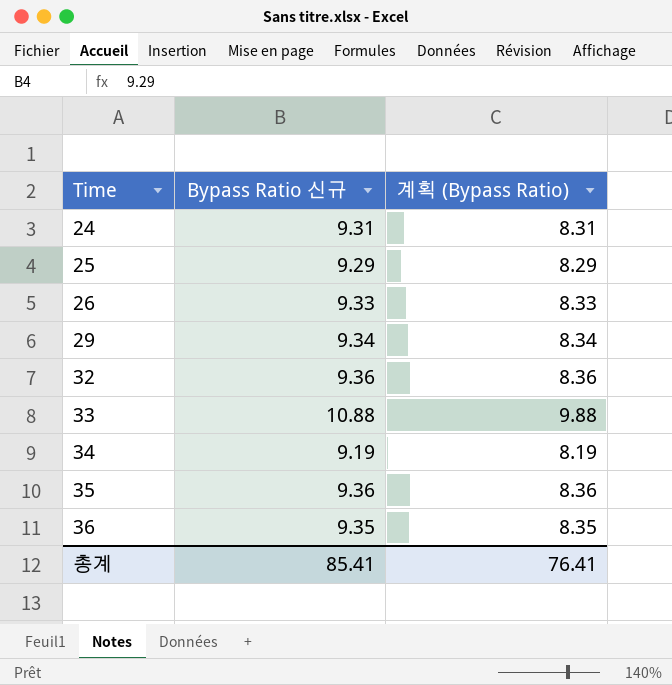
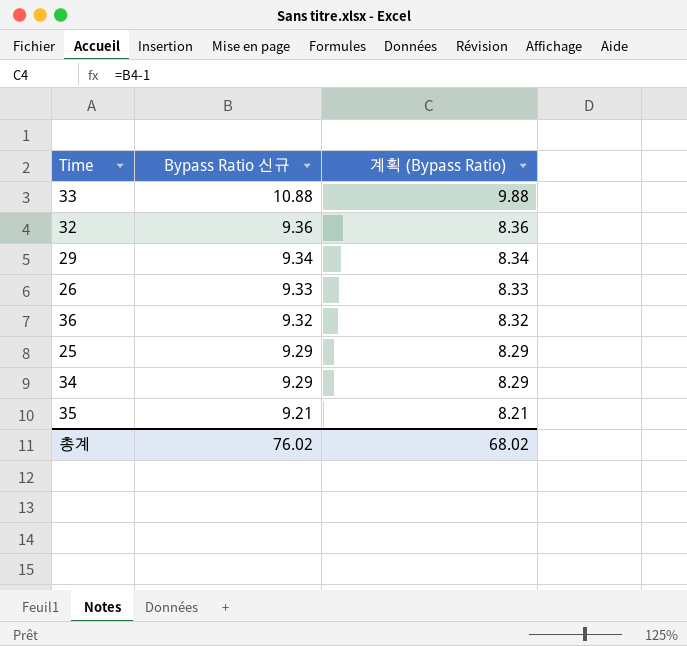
row order: Time ascending -> Bypass Ratio 신규 descending
row 24: 9.31 | 8.31 -> none
36 | Bypass Ratio 신규: 9.35 -> 9.32
36 | 계획 (Bypass Ratio): 8.35 -> 8.32
34 | Bypass Ratio 신규: 9.19 -> 9.29
34 | 계획 (Bypass Ratio): 8.19 -> 8.29
35 | Bypass Ratio 신규: 9.36 -> 9.21
35 | 계획 (Bypass Ratio): 8.36 -> 8.21
총계 | Bypass Ratio 신규: 85.41 -> 76.02
총계 | 계획 (Bypass Ratio): 76.41 -> 68.02

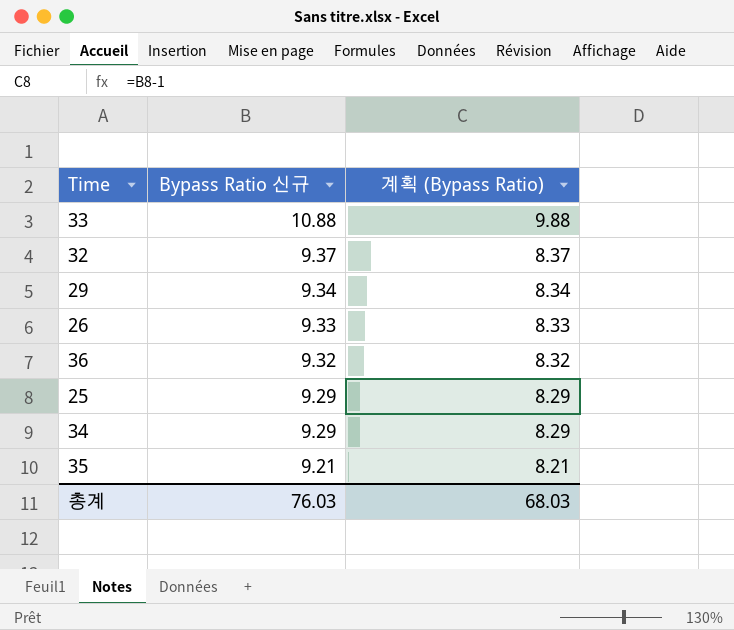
32 | Bypass Ratio 신규: 9.36 -> 9.37
32 | 계획 (Bypass Ratio): 8.36 -> 8.37
총계 | Bypass Ratio 신규: 76.02 -> 76.03
총계 | 계획 (Bypass Ratio): 68.02 -> 68.03

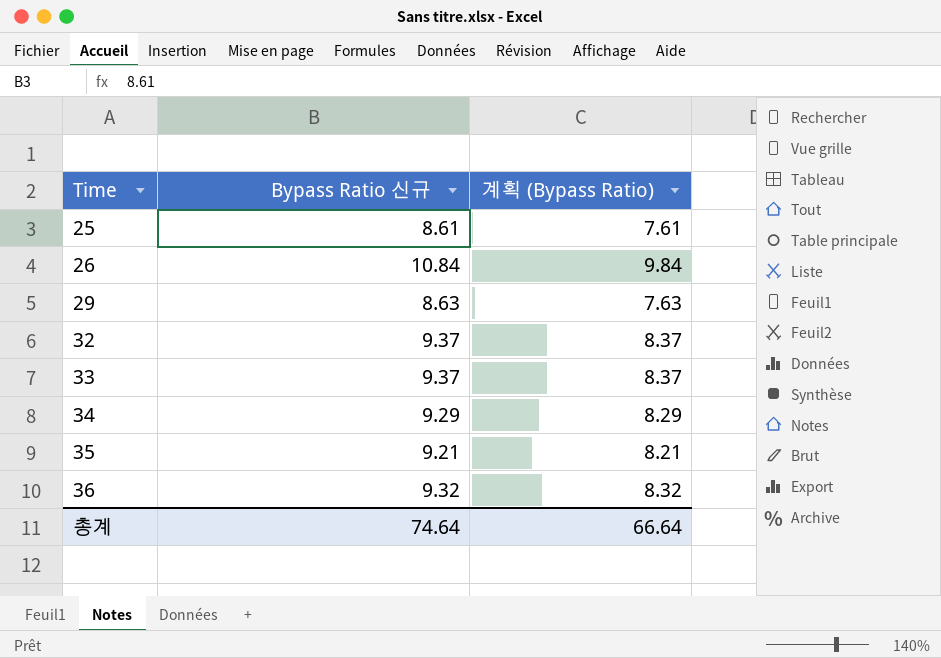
row order: Bypass Ratio 신규 descending -> Time ascending
25 | Bypass Ratio 신규: 9.29 -> 8.61
25 | 계획 (Bypass Ratio): 8.29 -> 7.61
26 | Bypass Ratio 신규: 9.33 -> 10.84
26 | 계획 (Bypass Ratio): 8.33 -> 9.84
29 | Bypass Ratio 신규: 9.34 -> 8.63
29 | 계획 (Bypass Ratio): 8.34 -> 7.63
33 | Bypass Ratio 신규: 10.88 -> 9.37
33 | 계획 (Bypass Ratio): 9.88 -> 8.37
총계 | Bypass Ratio 신규: 76.03 -> 74.64
총계 | 계획 (Bypass Ratio): 68.03 -> 66.64

